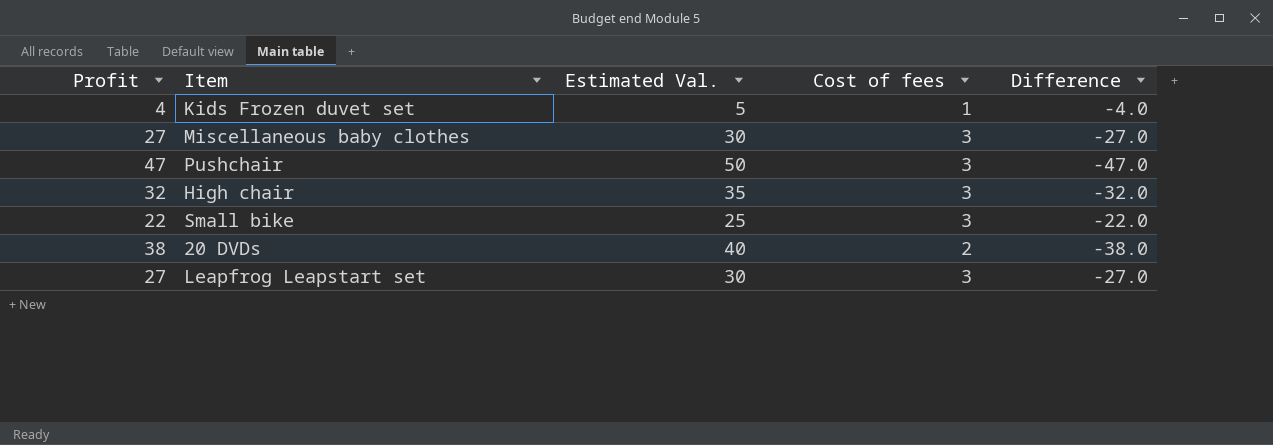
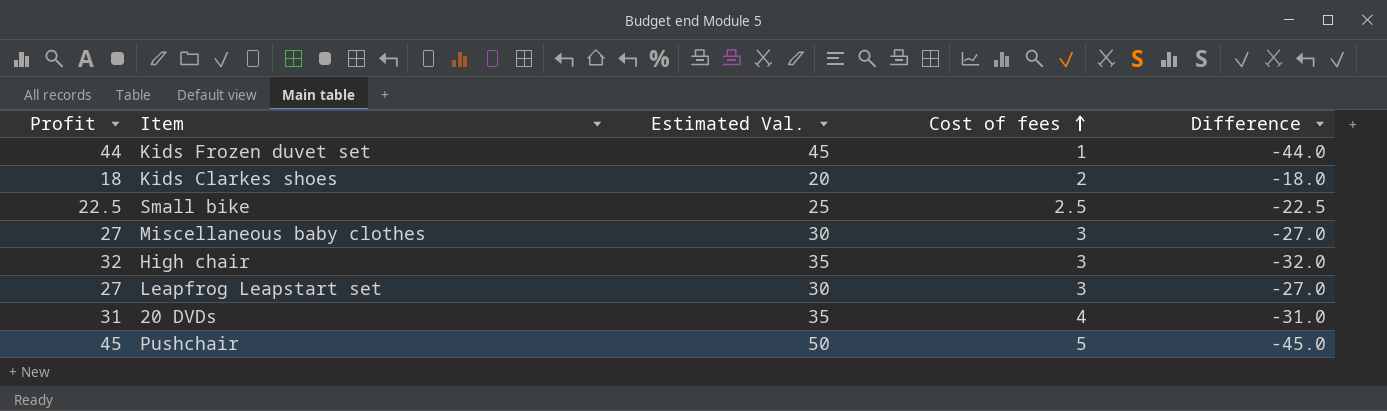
row order: none -> Cost of fees ascending
Kids Frozen duvet set | Profit: 4 -> 44
Kids Frozen duvet set | Estimated Val.: 5 -> 45
Kids Frozen duvet set | Difference: -4.0 -> -44.0
row Kids Clarkes shoes: none -> 18 | 20 | 2 | -18.0
Small bike | Profit: 22 -> 22.5
Small bike | Cost of fees: 3 -> 2.5
Small bike | Difference: -22.0 -> -22.5
20 DVDs | Profit: 38 -> 31
20 DVDs | Estimated Val.: 40 -> 35
20 DVDs | Cost of fees: 2 -> 4
20 DVDs | Difference: -38.0 -> -31.0
Pushchair | Profit: 47 -> 45
Pushchair | Cost of fees: 3 -> 5
Pushchair | Difference: -47.0 -> -45.0

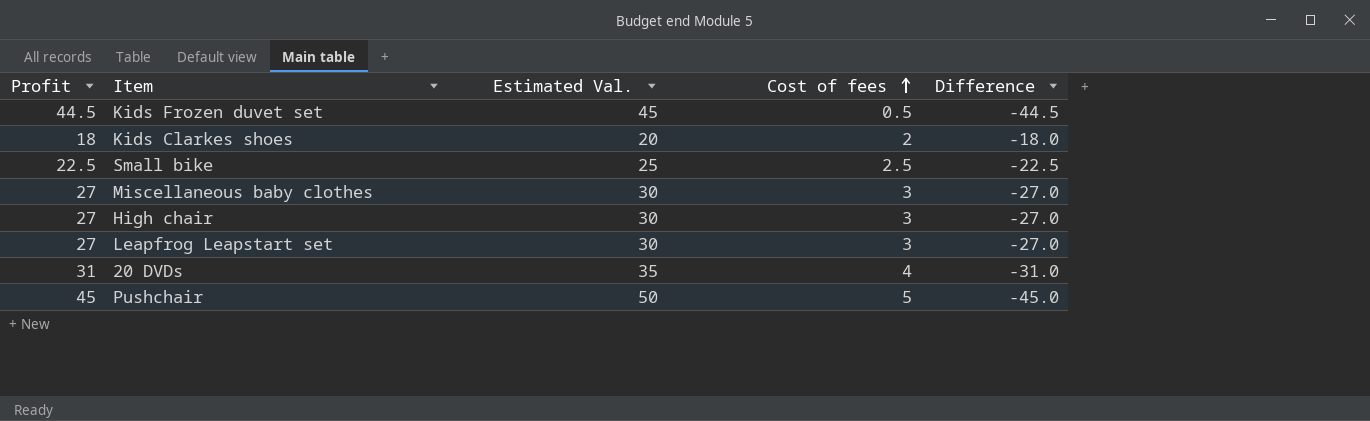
Kids Frozen duvet set | Profit: 44 -> 44.5
Kids Frozen duvet set | Cost of fees: 1 -> 0.5
Kids Frozen duvet set | Difference: -44.0 -> -44.5
High chair | Profit: 32 -> 27
High chair | Estimated Val.: 35 -> 30
High chair | Difference: -32.0 -> -27.0

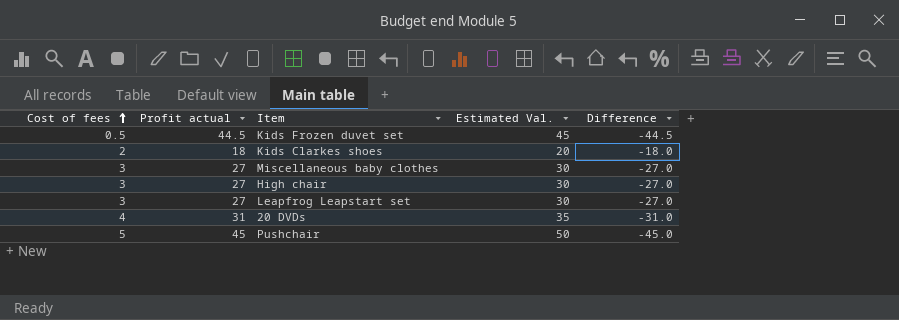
column Cost of fees | position: 4 -> 1
column name: Profit -> Profit actual
row Small bike: 22.5 | 25 | 2.5 | -22.5 -> none

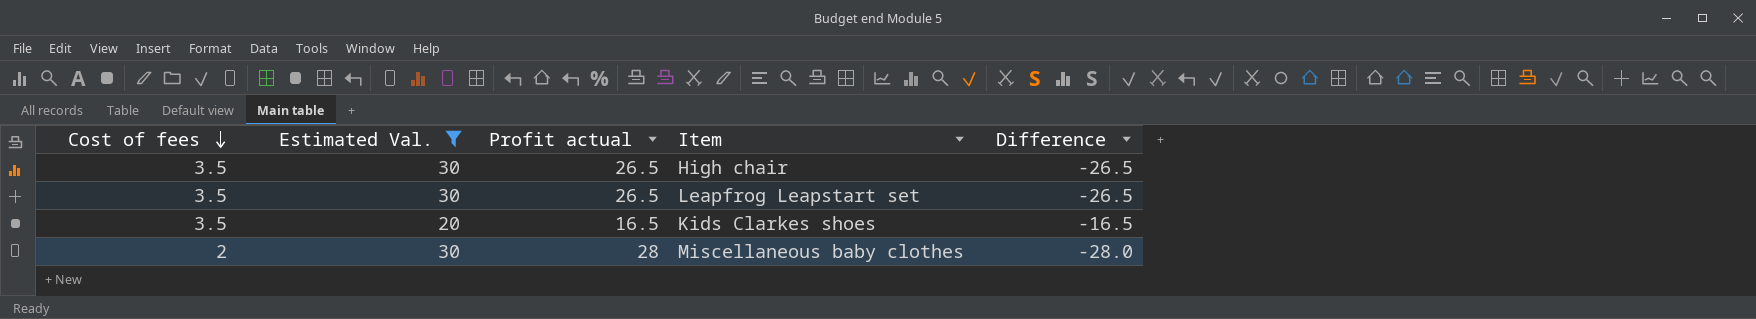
filter: none -> Estimated Val. <= 30
row order: Cost of fees ascending -> Cost of fees descending
column Estimated Val. | position: 4 -> 2
High chair | Cost of fees: 3 -> 3.5
High chair | Profit actual: 27 -> 26.5
High chair | Difference: -27.0 -> -26.5
Leapfrog Leapstart set | Cost of fees: 3 -> 3.5
Leapfrog Leapstart set | Profit actual: 27 -> 26.5
Leapfrog Leapstart set | Difference: -27.0 -> -26.5
Kids Clarkes shoes | Cost of fees: 2 -> 3.5
Kids Clarkes shoes | Profit actual: 18 -> 16.5
Kids Clarkes shoes | Difference: -18.0 -> -16.5
Miscellaneous baby clothes | Cost of fees: 3 -> 2
Miscellaneous baby clothes | Profit actual: 27 -> 28
Miscellaneous baby clothes | Difference: -27.0 -> -28.0

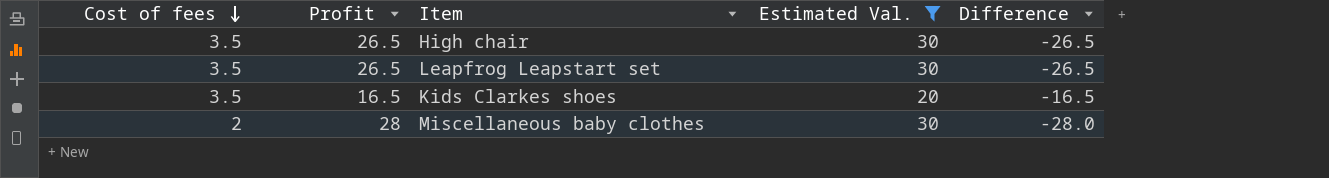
column name: Profit actual -> Profit
column Estimated Val. | position: 2 -> 4

